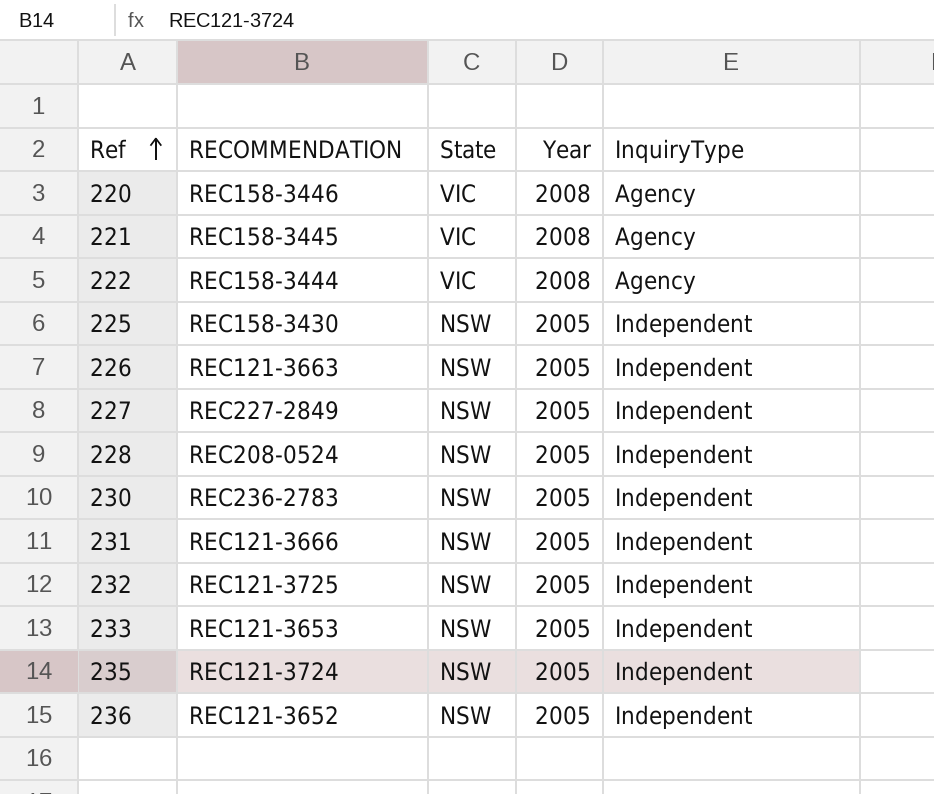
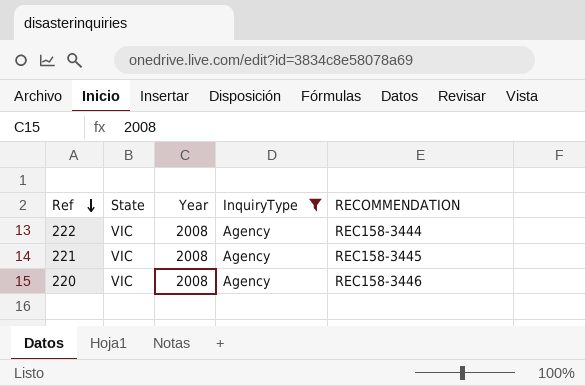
filter: none -> InquiryType = Agency
row order: Ref ascending -> Ref descending
column RECOMMENDATION | position: 2 -> 5

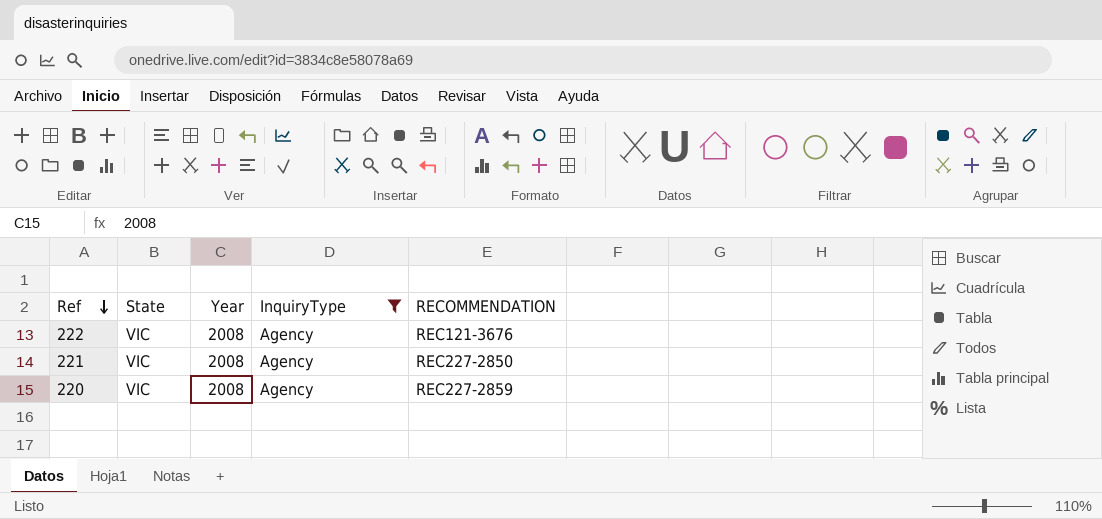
222 | RECOMMENDATION: REC158-3444 -> REC121-3676
221 | RECOMMENDATION: REC158-3445 -> REC227-2850
220 | RECOMMENDATION: REC158-3446 -> REC227-2859

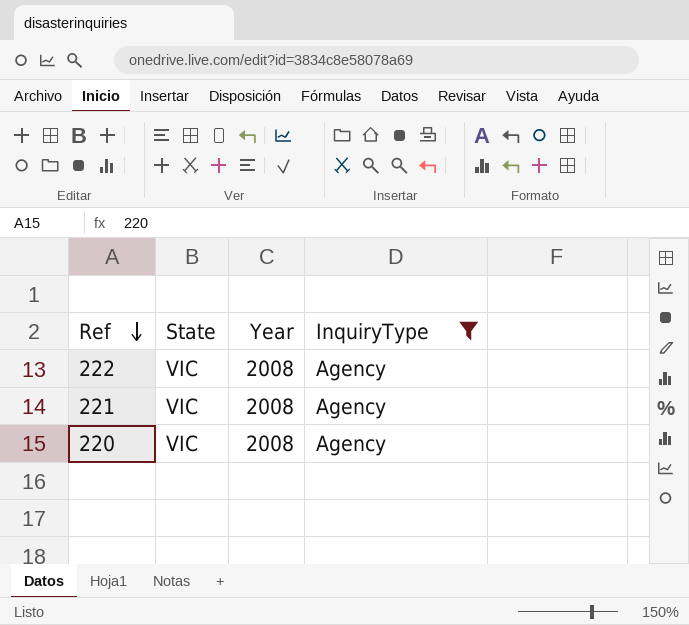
column RECOMMENDATION | position: 5 -> none

